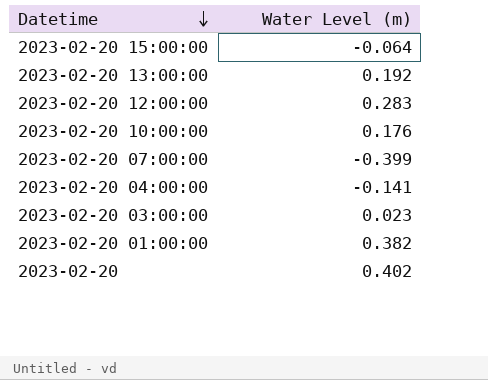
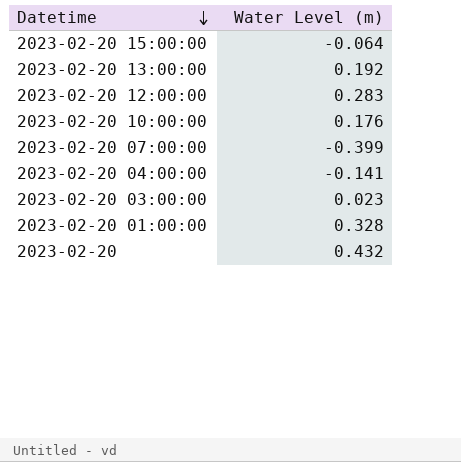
2023-02-20 01:00:00 | Water Level (m): 0.382 -> 0.328
2023-02-20 | Water Level (m): 0.402 -> 0.432

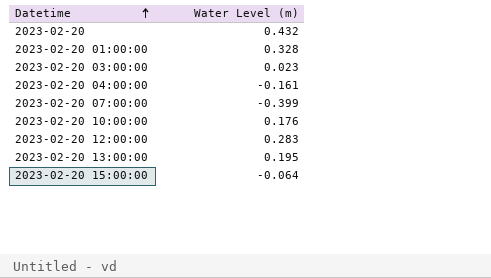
row order: Datetime descending -> Datetime ascending
2023-02-20 04:00:00 | Water Level (m): -0.141 -> -0.161
2023-02-20 13:00:00 | Water Level (m): 0.192 -> 0.195

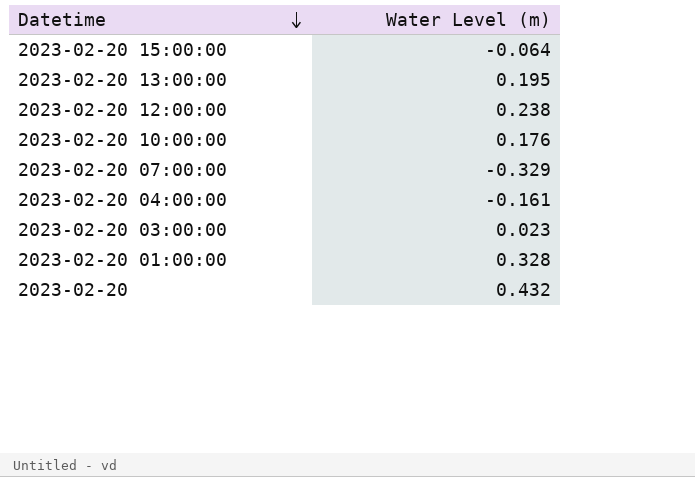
row order: Datetime ascending -> Datetime descending
2023-02-20 12:00:00 | Water Level (m): 0.283 -> 0.238
2023-02-20 07:00:00 | Water Level (m): -0.399 -> -0.329

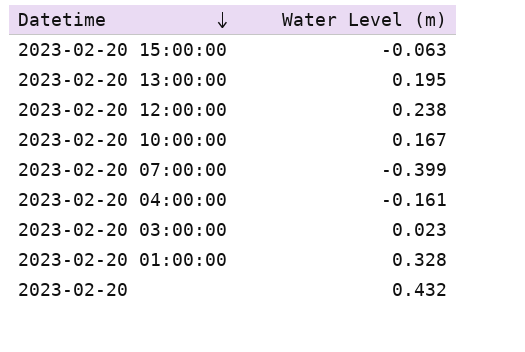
2023-02-20 15:00:00 | Water Level (m): -0.064 -> -0.063
2023-02-20 10:00:00 | Water Level (m): 0.176 -> 0.167
2023-02-20 07:00:00 | Water Level (m): -0.329 -> -0.399

